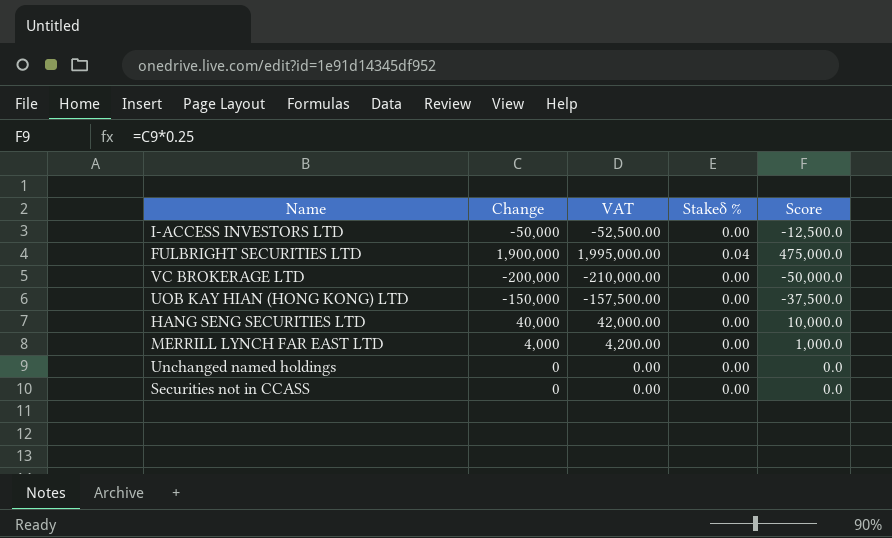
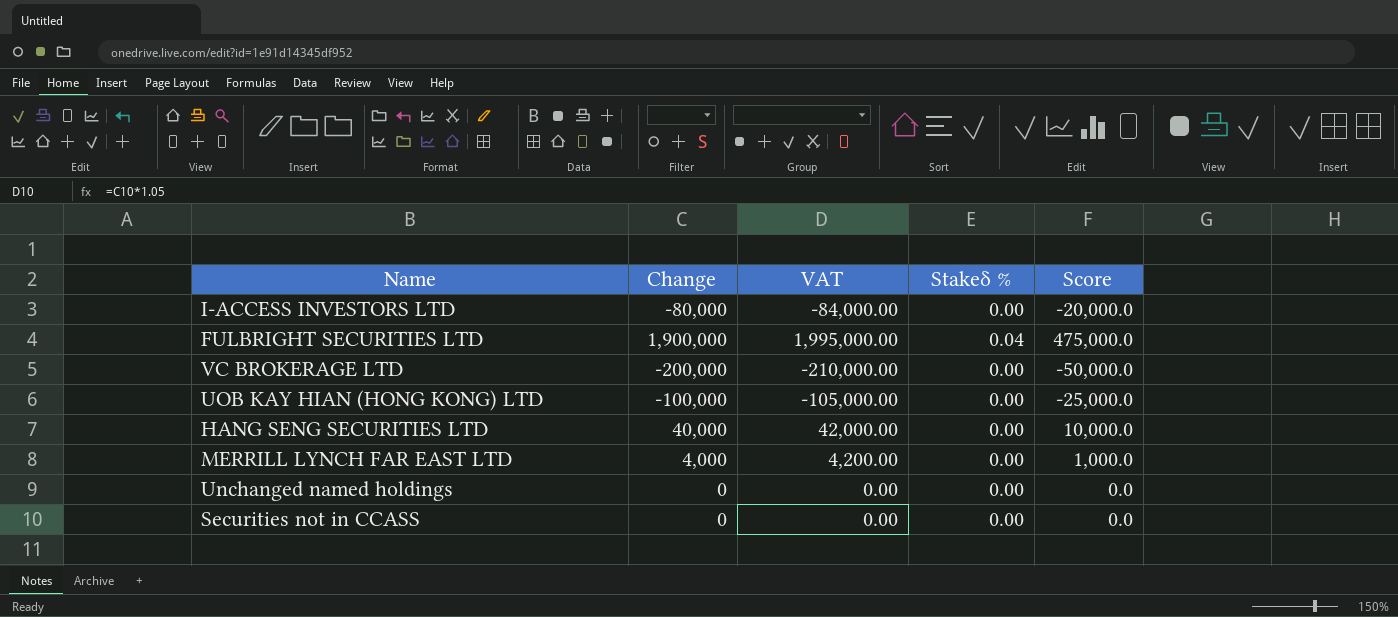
I-ACCESS INVESTORS LTD | Change: -50,000 -> -80,000
I-ACCESS INVESTORS LTD | VAT: -52,500.00 -> -84,000.00
I-ACCESS INVESTORS LTD | Score: -12,500.0 -> -20,000.0
UOB KAY HIAN (HONG KONG) LTD | Change: -150,000 -> -100,000
UOB KAY HIAN (HONG KONG) LTD | VAT: -157,500.00 -> -105,000.00
UOB KAY HIAN (HONG KONG) LTD | Score: -37,500.0 -> -25,000.0

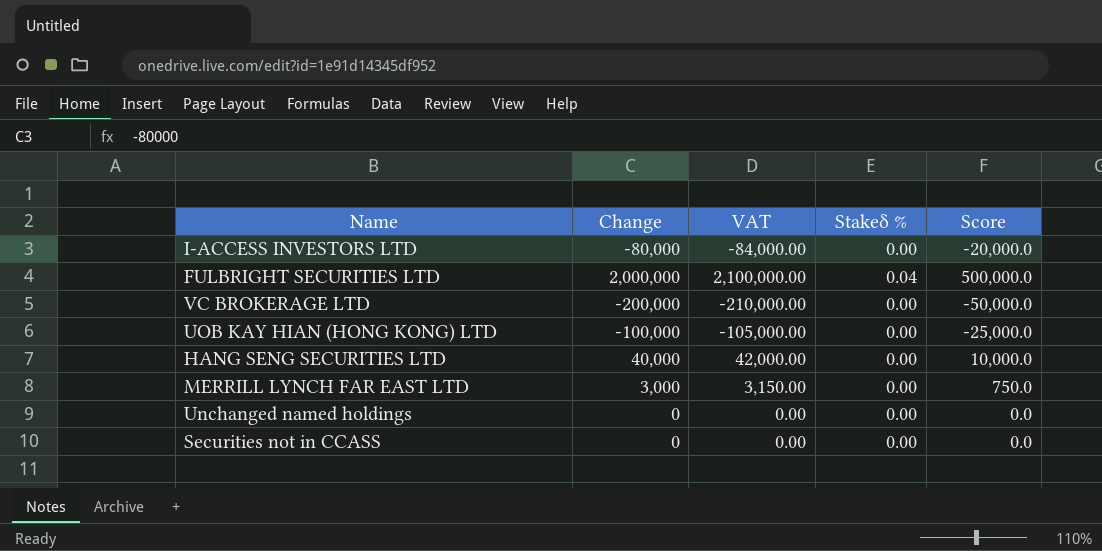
FULBRIGHT SECURITIES LTD | Change: 1,900,000 -> 2,000,000
FULBRIGHT SECURITIES LTD | VAT: 1,995,000.00 -> 2,100,000.00
FULBRIGHT SECURITIES LTD | Score: 475,000.0 -> 500,000.0
MERRILL LYNCH FAR EAST LTD | Change: 4,000 -> 3,000
MERRILL LYNCH FAR EAST LTD | VAT: 4,200.00 -> 3,150.00
MERRILL LYNCH FAR EAST LTD | Score: 1,000.0 -> 750.0

